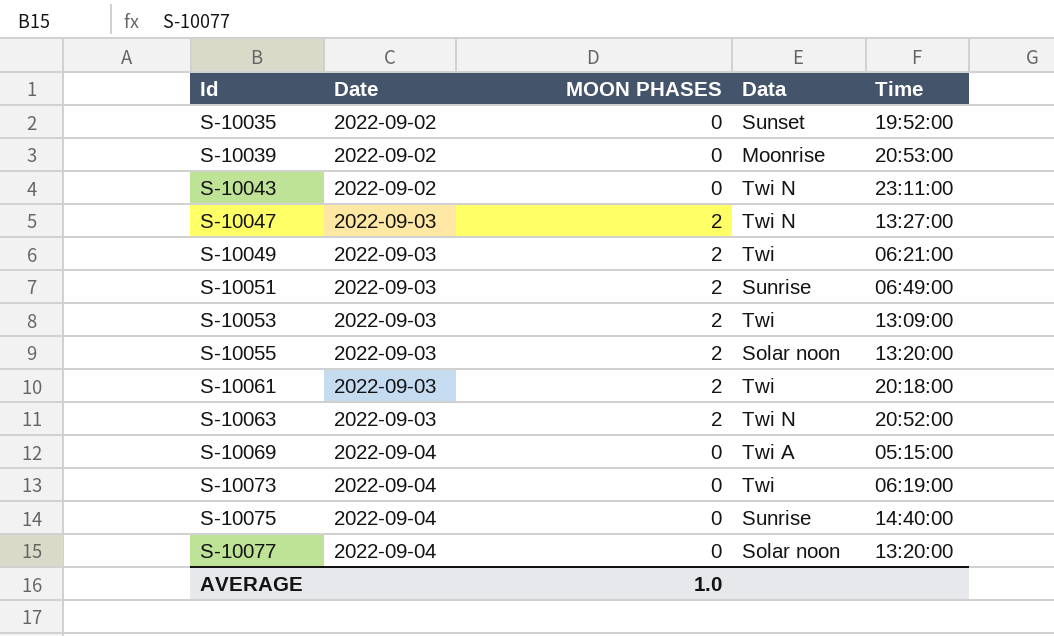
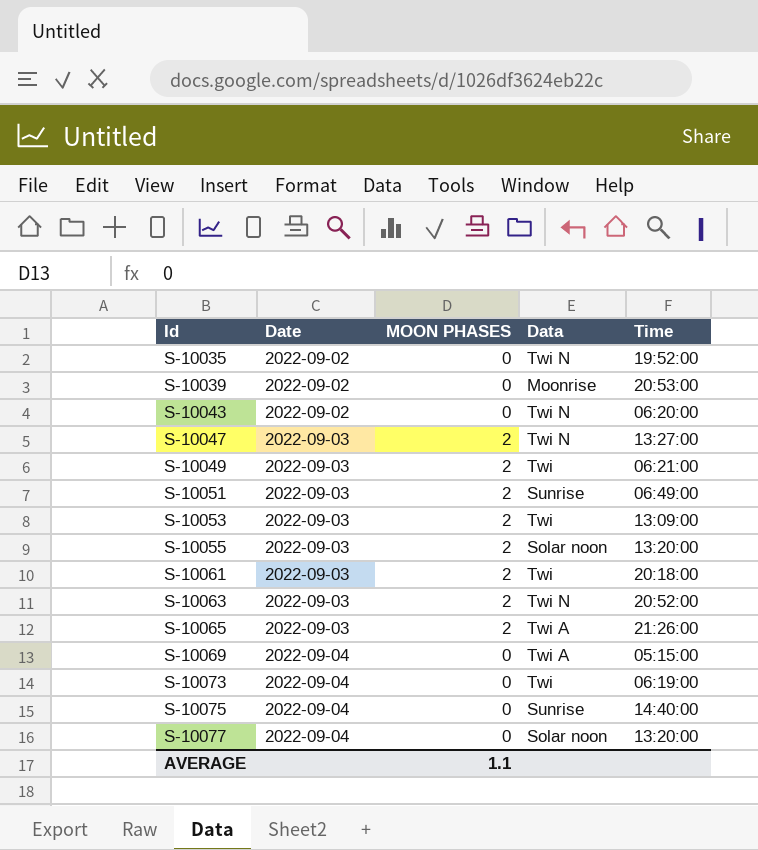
S-10035 | Data: Sunset -> Twi N
S-10043 | Time: 23:11:00 -> 06:20:00
row S-10065: none -> 2022-09-03 | 2 | Twi A | 21:26:00
AVERAGE | MOON PHASES: 1.0 -> 1.1

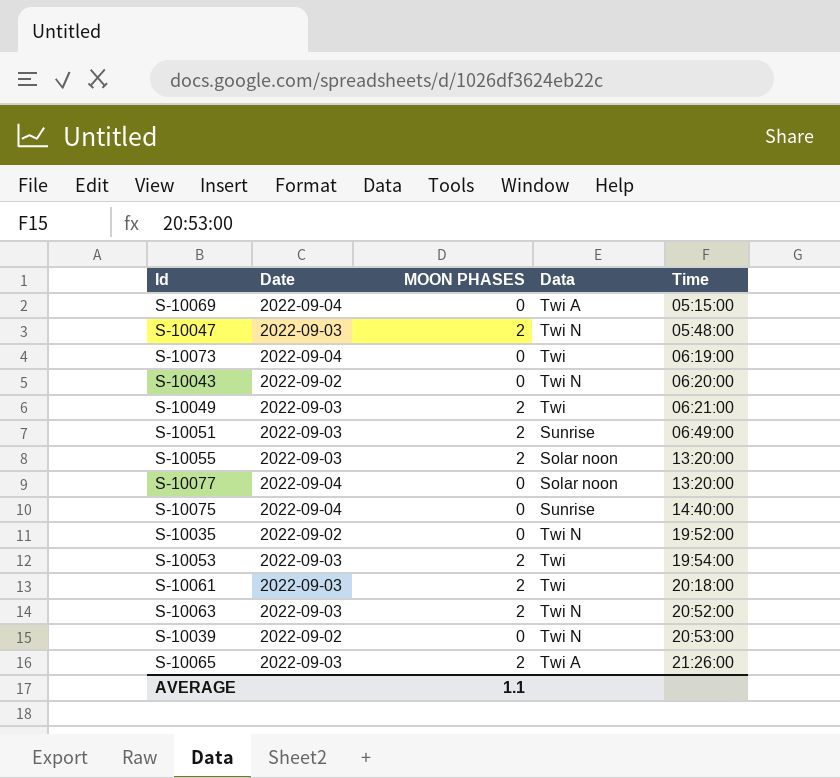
row order: Id ascending -> Time ascending
S-10047 | Time: 13:27:00 -> 05:48:00
S-10053 | Time: 13:09:00 -> 19:54:00
S-10039 | Data: Moonrise -> Twi N

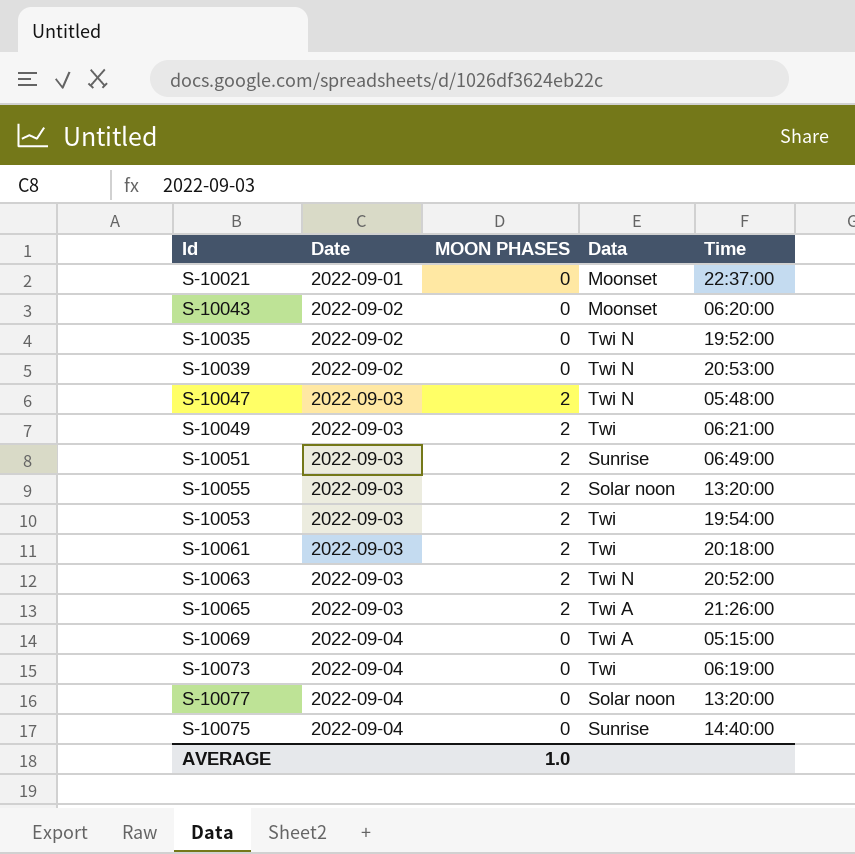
row order: Time ascending -> Date ascending
row S-10021: none -> 2022-09-01 | 0 | Moonset | 22:37:00
S-10043 | Data: Twi N -> Moonset
AVERAGE | MOON PHASES: 1.1 -> 1.0

